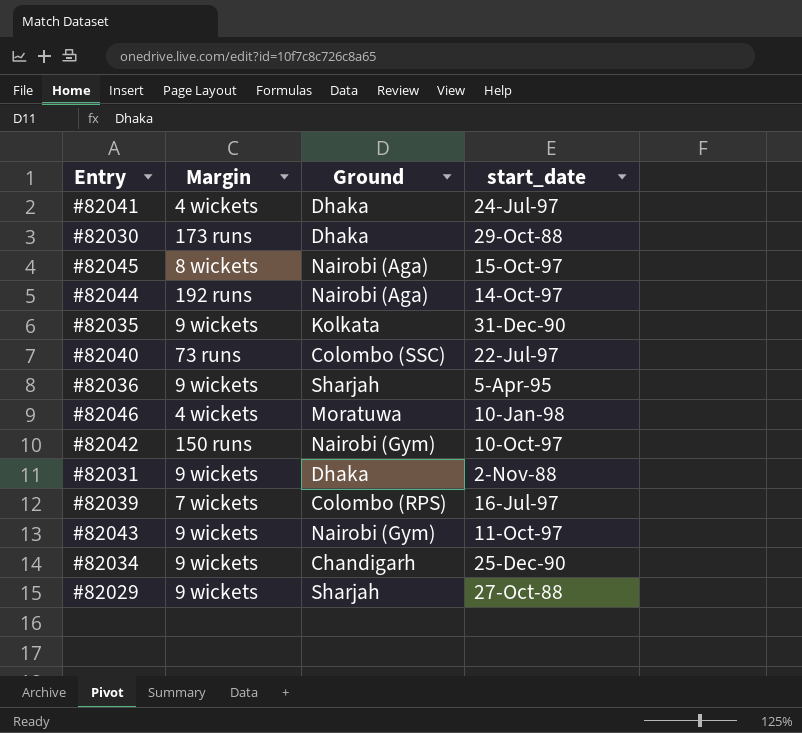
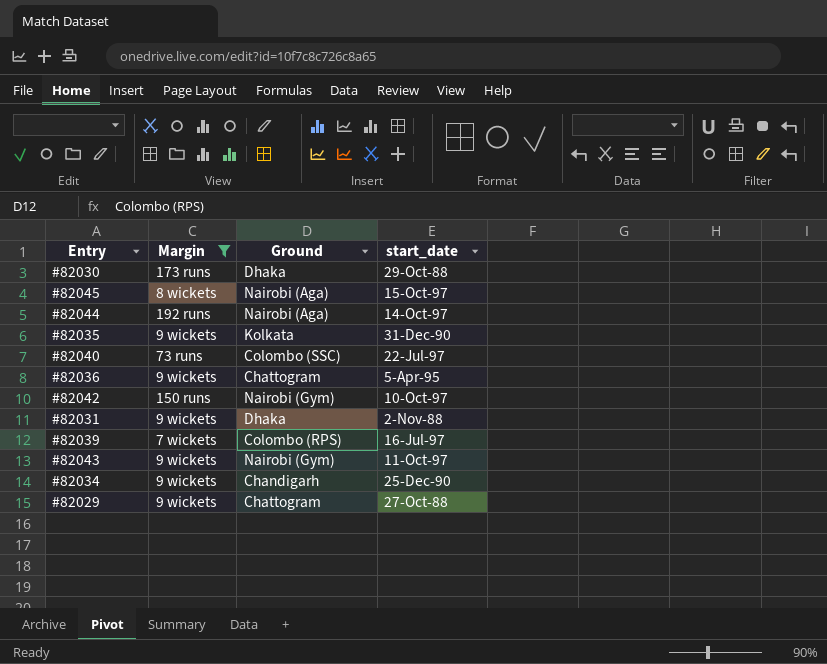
filter: none -> Margin != 4 wickets
#82036 | Ground: Sharjah -> Chattogram
#82029 | Ground: Sharjah -> Chattogram

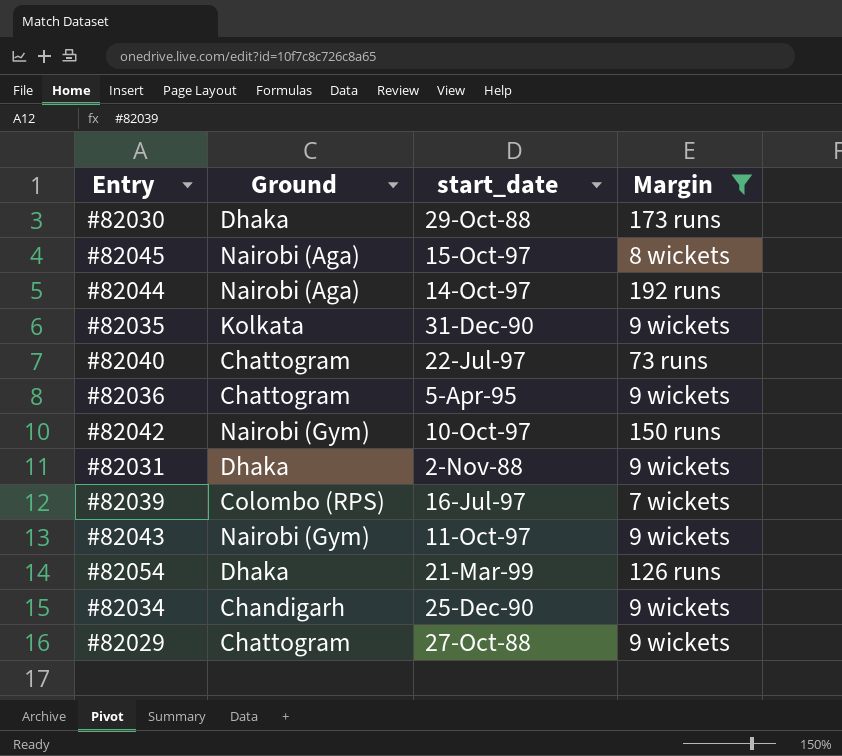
column Margin | position: 2 -> 4
#82040 | Ground: Colombo (SSC) -> Chattogram
row #82054: none -> Dhaka | 21-Mar-99 | 126 runs

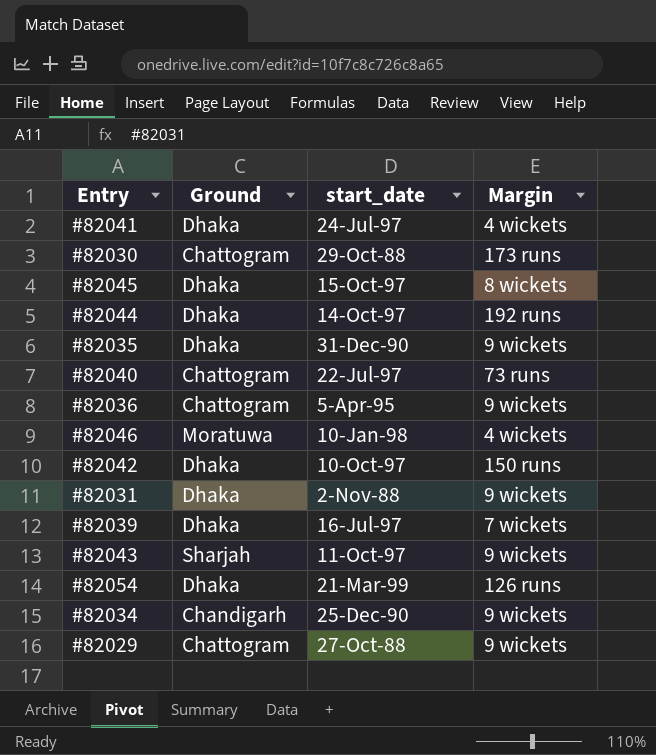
filter: Margin != 4 wickets -> none
#82030 | Ground: Dhaka -> Chattogram
#82045 | Ground: Nairobi (Aga) -> Dhaka
#82044 | Ground: Nairobi (Aga) -> Dhaka
#82035 | Ground: Kolkata -> Dhaka
#82042 | Ground: Nairobi (Gym) -> Dhaka
#82039 | Ground: Colombo (RPS) -> Dhaka
#82043 | Ground: Nairobi (Gym) -> Sharjah

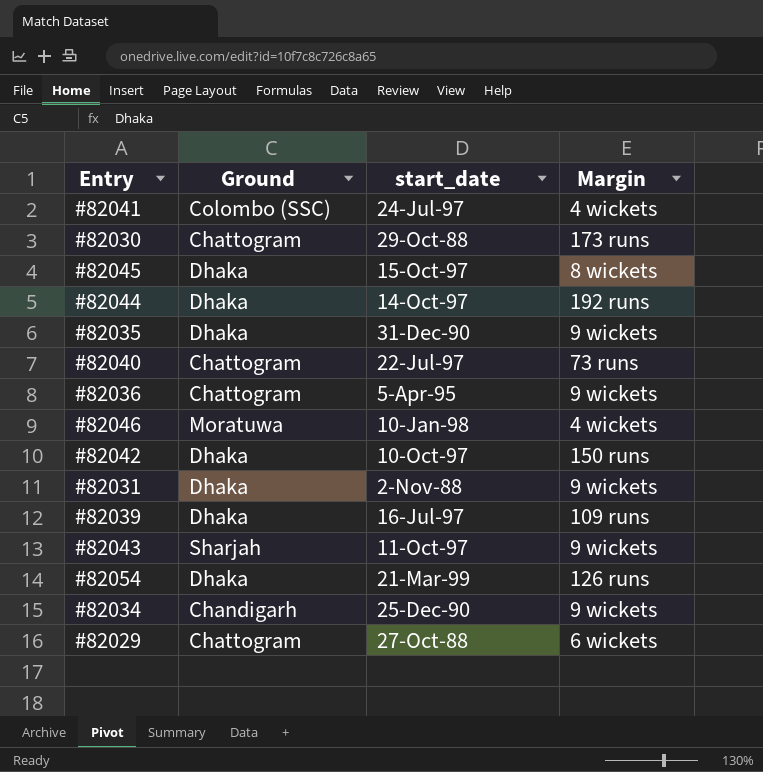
#82041 | Ground: Dhaka -> Colombo (SSC)
#82039 | Margin: 7 wickets -> 109 runs
#82029 | Margin: 9 wickets -> 6 wickets

